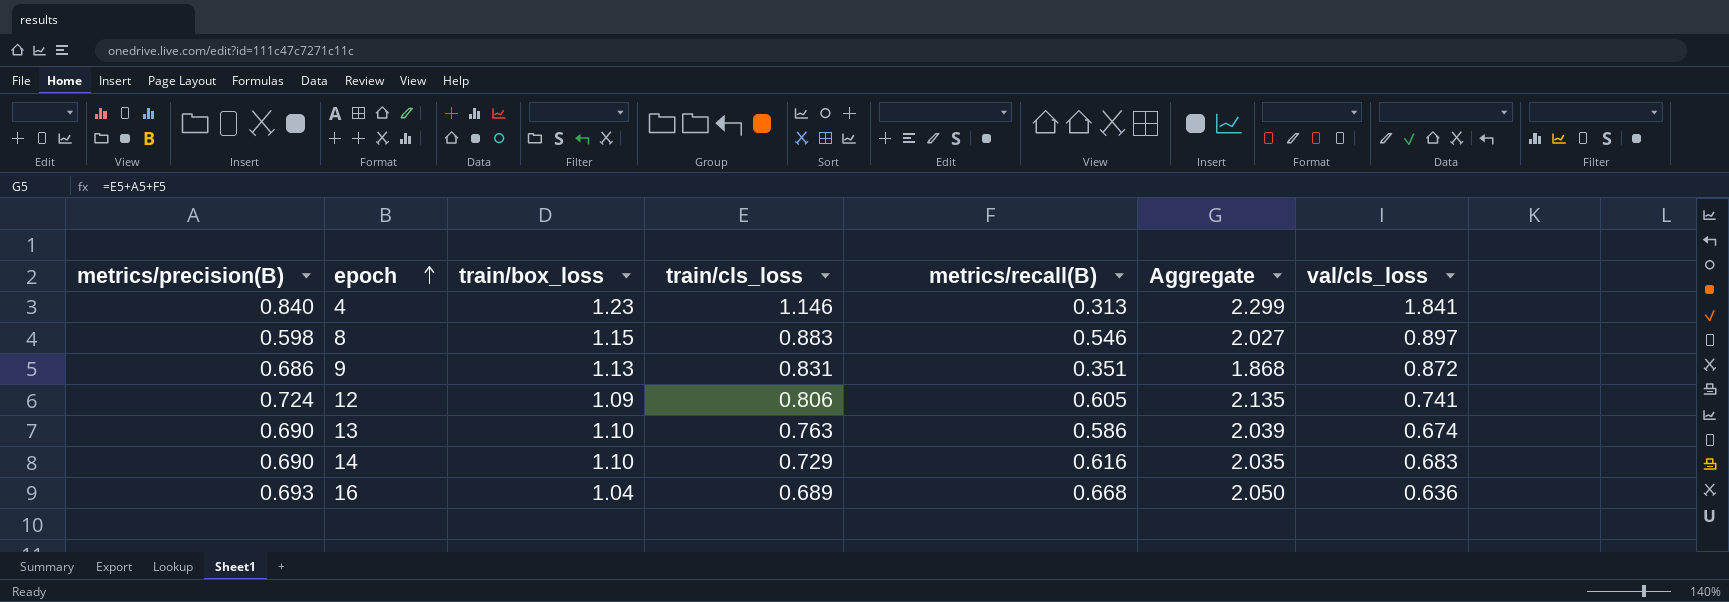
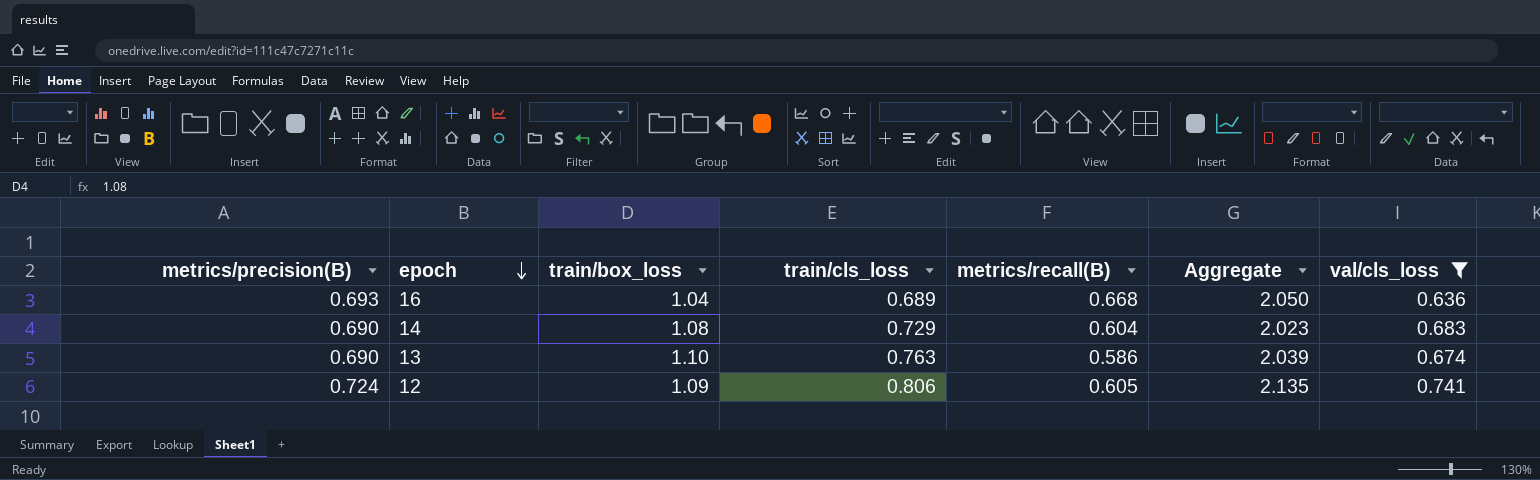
filter: none -> val/cls_loss <= 0.741
row order: epoch ascending -> epoch descending
14 | train/box_loss: 1.10 -> 1.08
14 | metrics/recall(B): 0.616 -> 0.604
14 | Aggregate: 2.035 -> 2.023

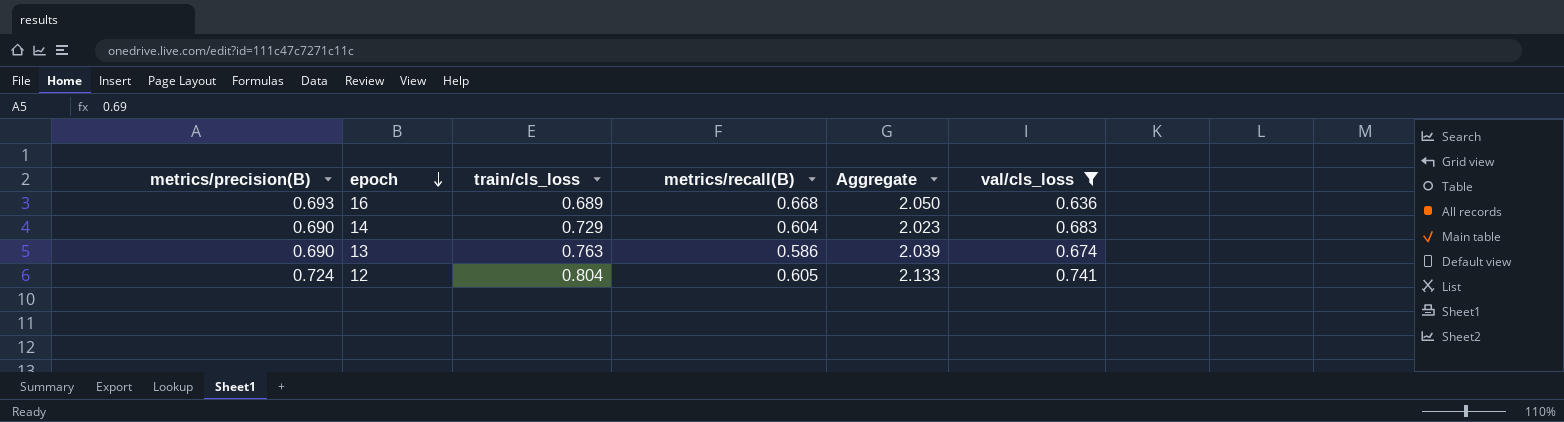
column train/box_loss | position: 3 -> none
12 | train/cls_loss: 0.806 -> 0.804
12 | Aggregate: 2.135 -> 2.133

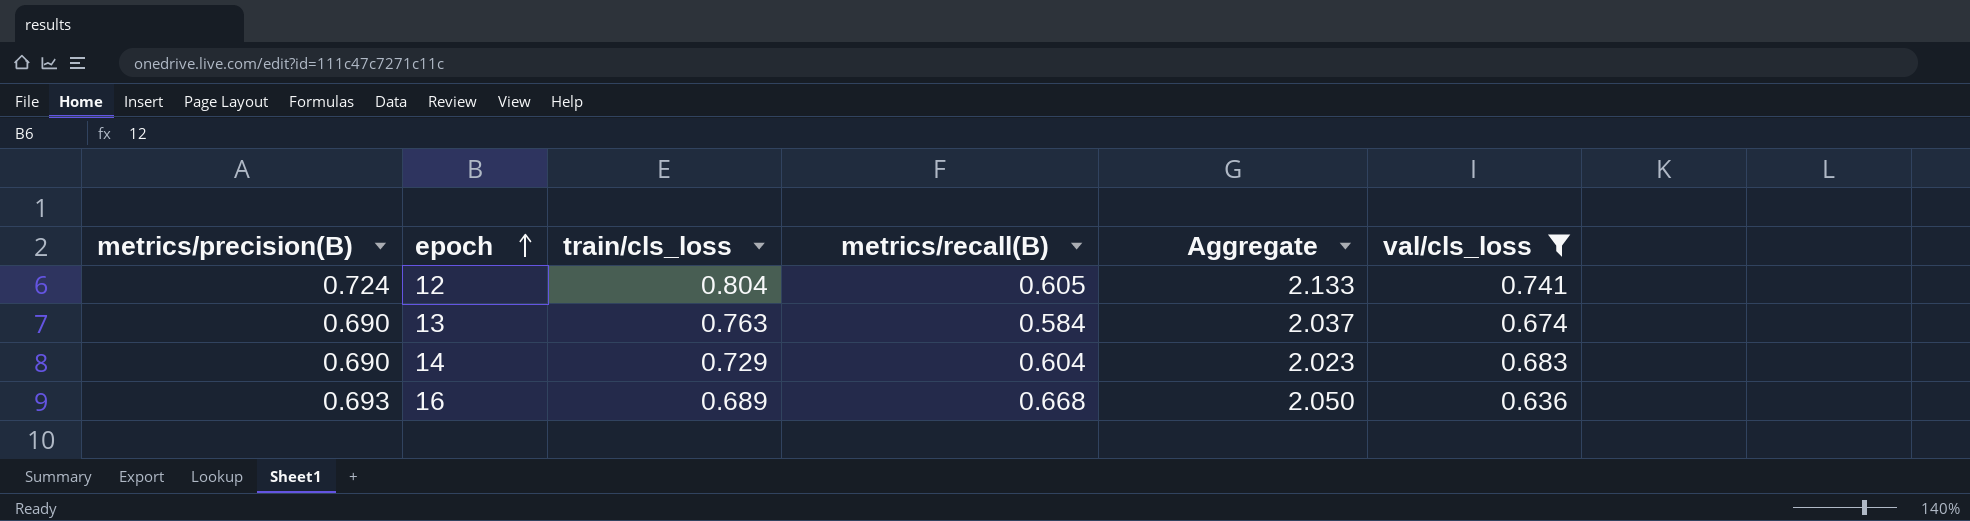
row order: epoch descending -> epoch ascending
13 | metrics/recall(B): 0.586 -> 0.584
13 | Aggregate: 2.039 -> 2.037

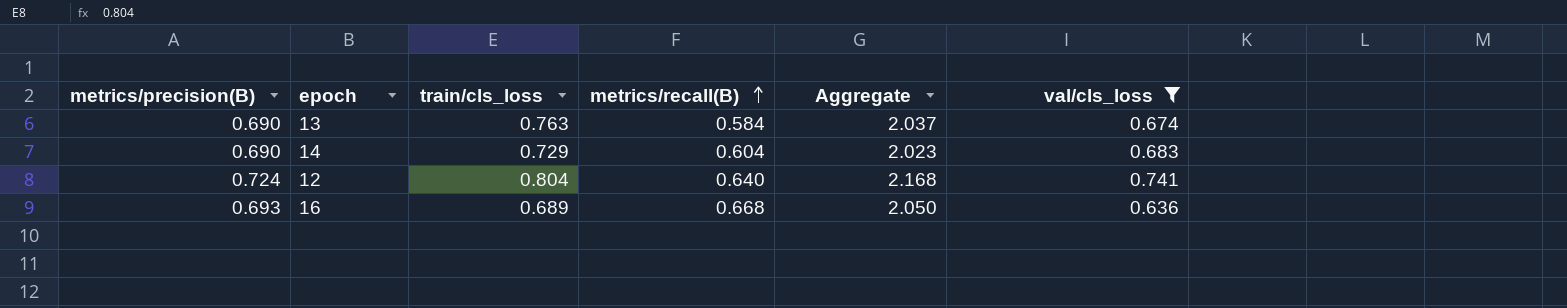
row order: epoch ascending -> metrics/recall(B) ascending
12 | metrics/recall(B): 0.605 -> 0.640
12 | Aggregate: 2.133 -> 2.168

